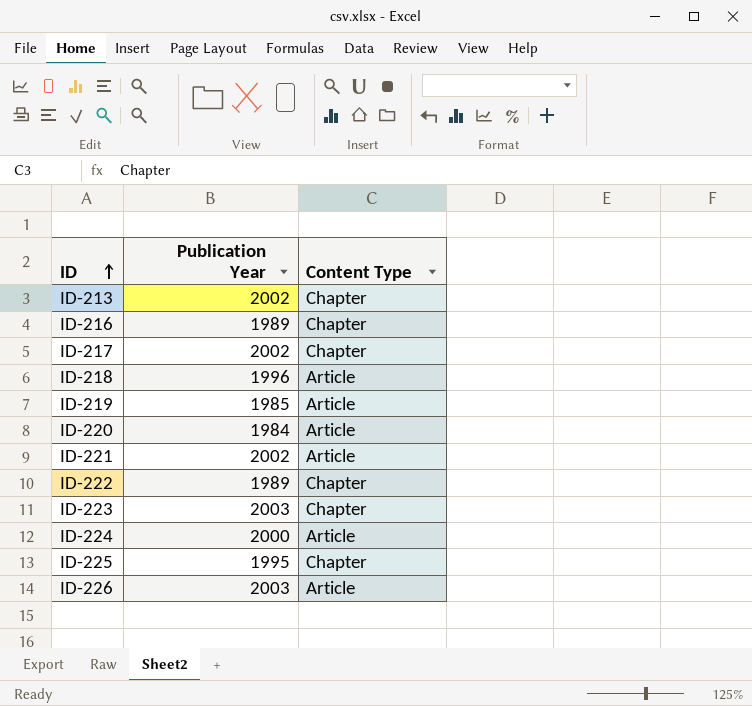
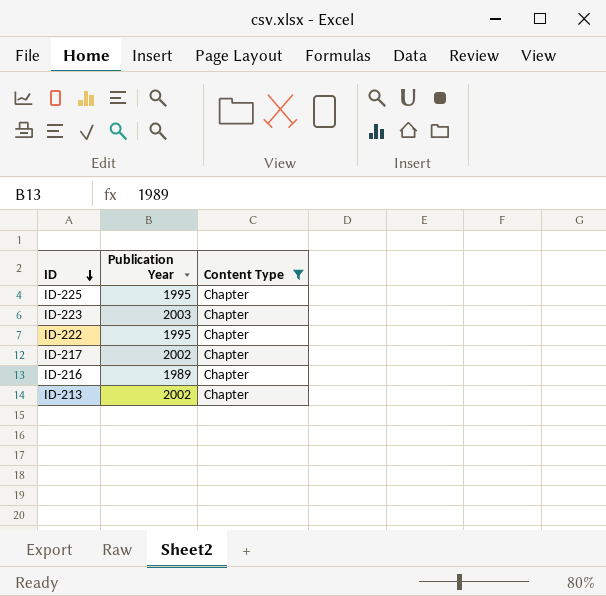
filter: none -> Content Type = Chapter
row order: ID ascending -> ID descending
ID-222 | Publication Year: 1989 -> 1995

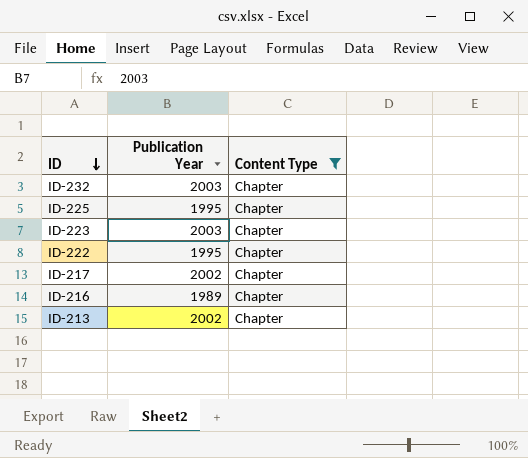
row ID-232: none -> 2003 | Chapter

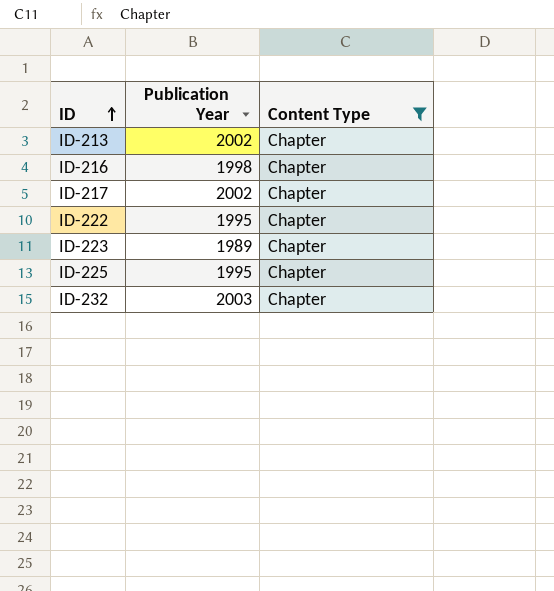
row order: ID descending -> ID ascending
ID-216 | Publication Year: 1989 -> 1998
ID-223 | Publication Year: 2003 -> 1989

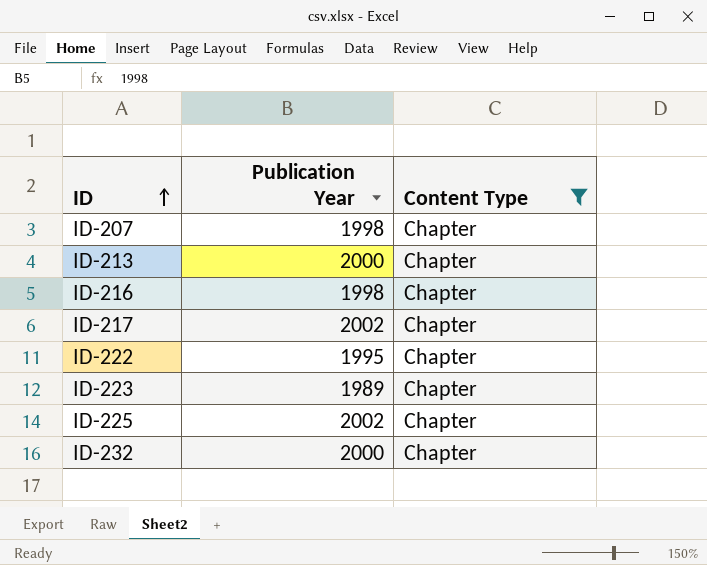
row ID-207: none -> 1998 | Chapter
ID-213 | Publication Year: 2002 -> 2000
ID-225 | Publication Year: 1995 -> 2002
ID-232 | Publication Year: 2003 -> 2000

